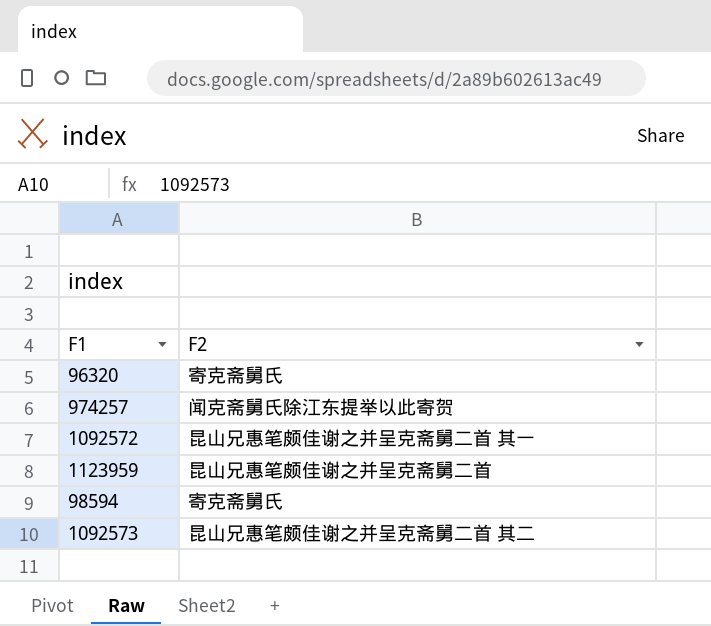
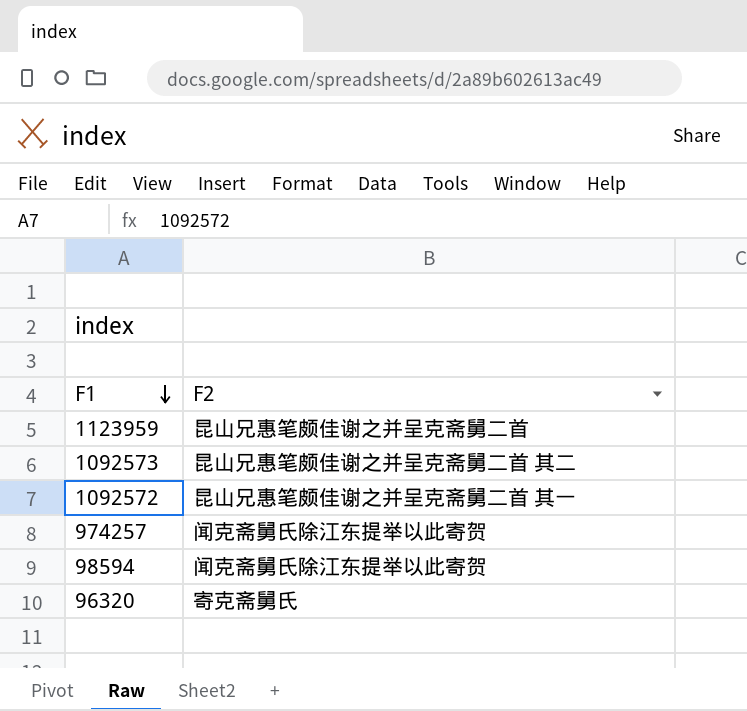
row order: none -> F1 descending
98594 | F2: 寄克斋舅氏 -> 闻克斋舅氏除江东提举以此寄贺

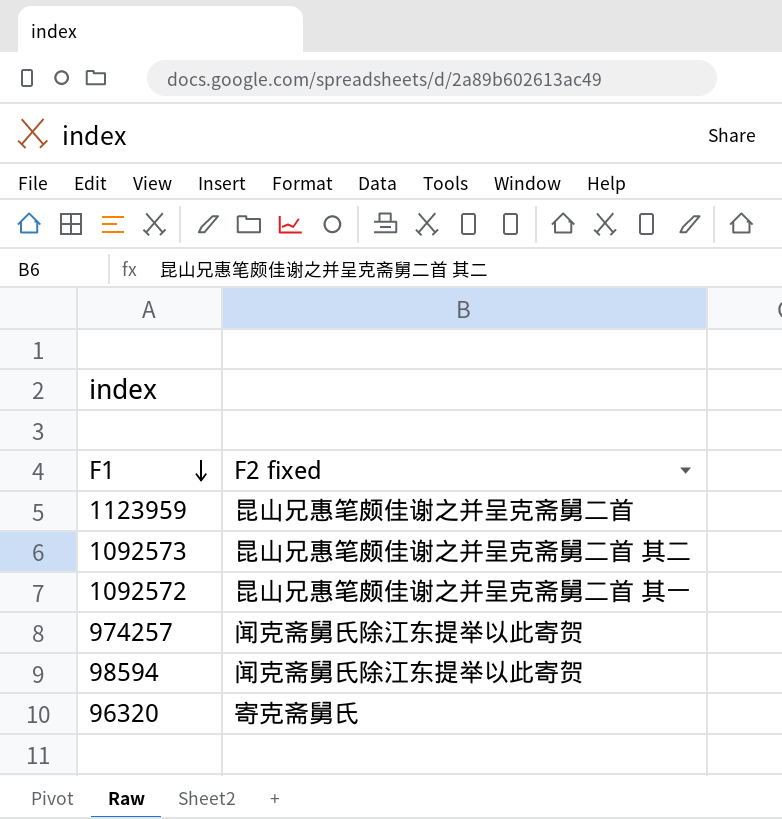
column name: F2 -> F2 fixed

